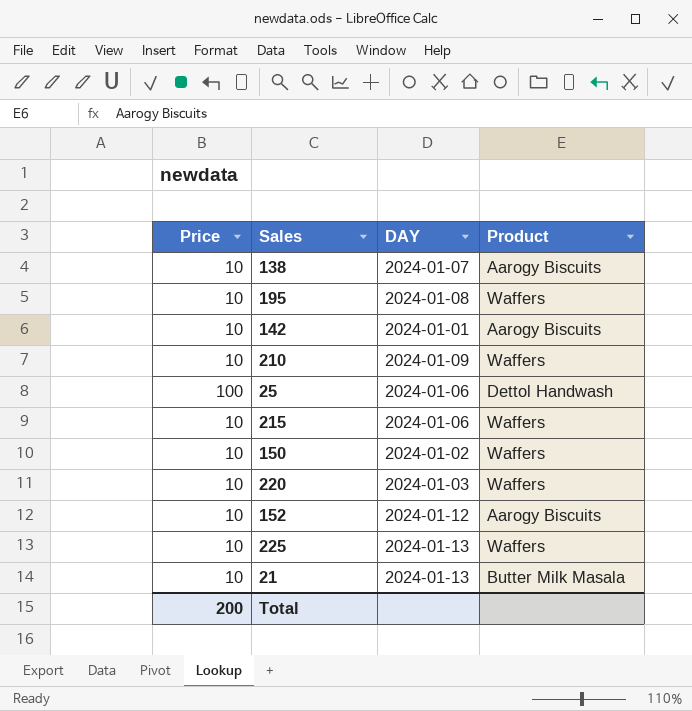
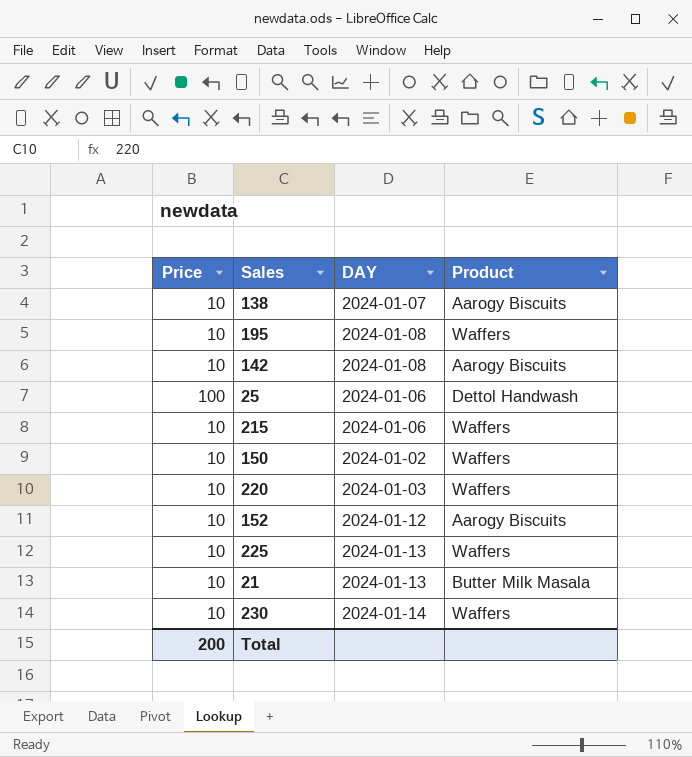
row 210: 10 | 2024-01-09 | Waffers -> none
142 | DAY: 2024-01-01 -> 2024-01-08
row 230: none -> 10 | 2024-01-14 | Waffers

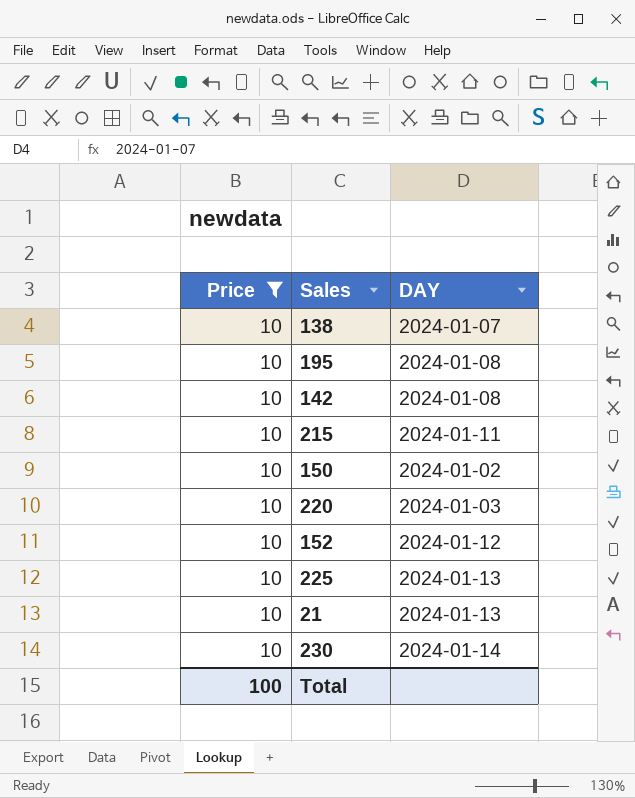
filter: none -> Price = 10
column Product | position: 4 -> none
215 | DAY: 2024-01-06 -> 2024-01-11
Total | Price: 200 -> 100

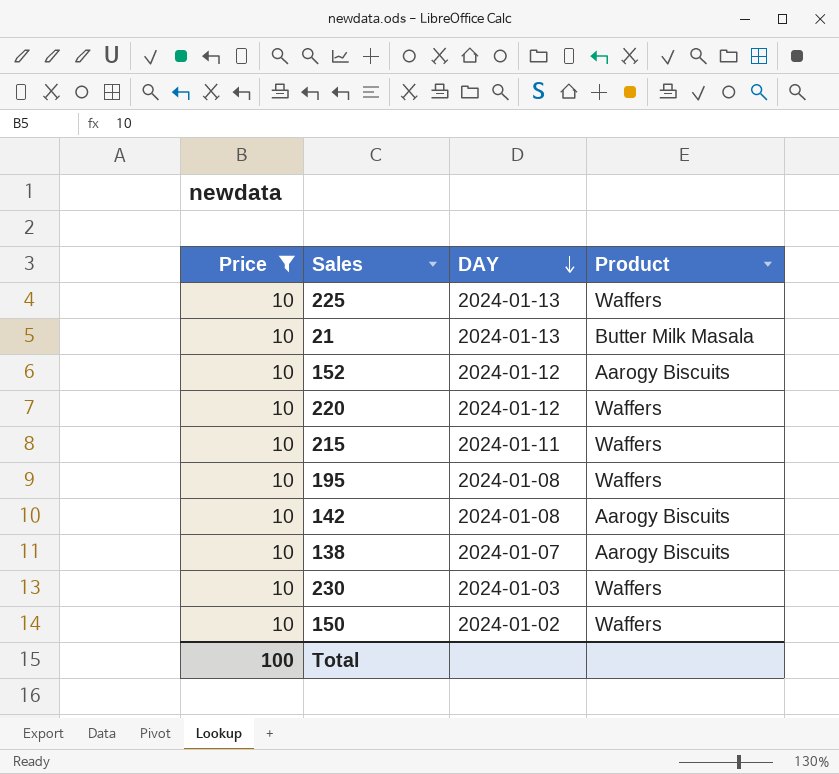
row order: none -> DAY descending
column Product | position: none -> 4
220 | DAY: 2024-01-03 -> 2024-01-12
230 | DAY: 2024-01-14 -> 2024-01-03

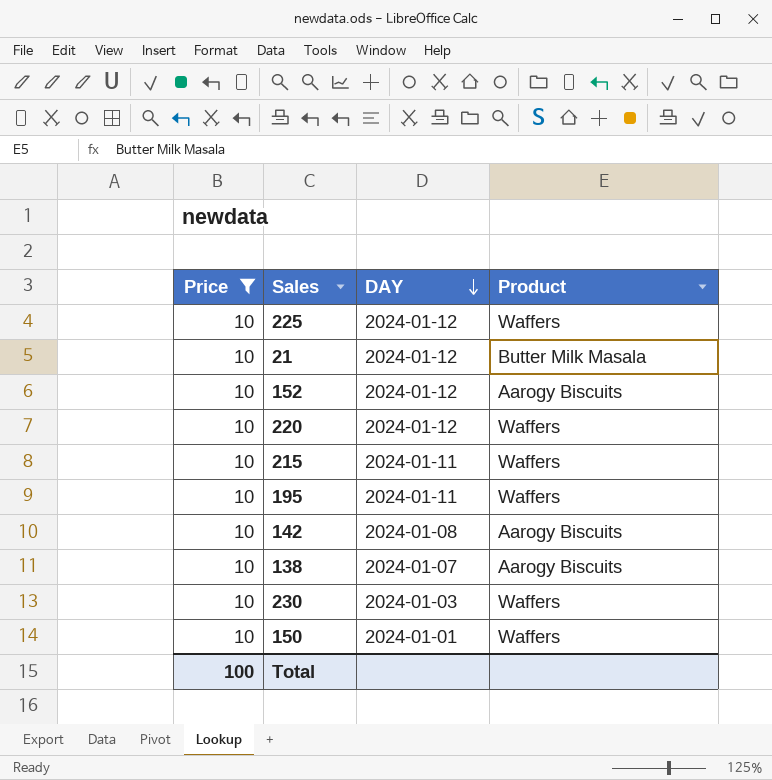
225 | DAY: 2024-01-13 -> 2024-01-12
21 | DAY: 2024-01-13 -> 2024-01-12
195 | DAY: 2024-01-08 -> 2024-01-11
150 | DAY: 2024-01-02 -> 2024-01-01

